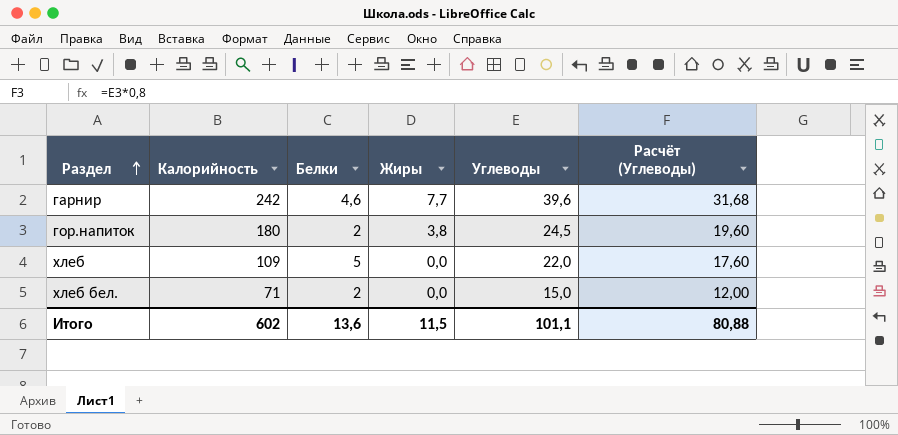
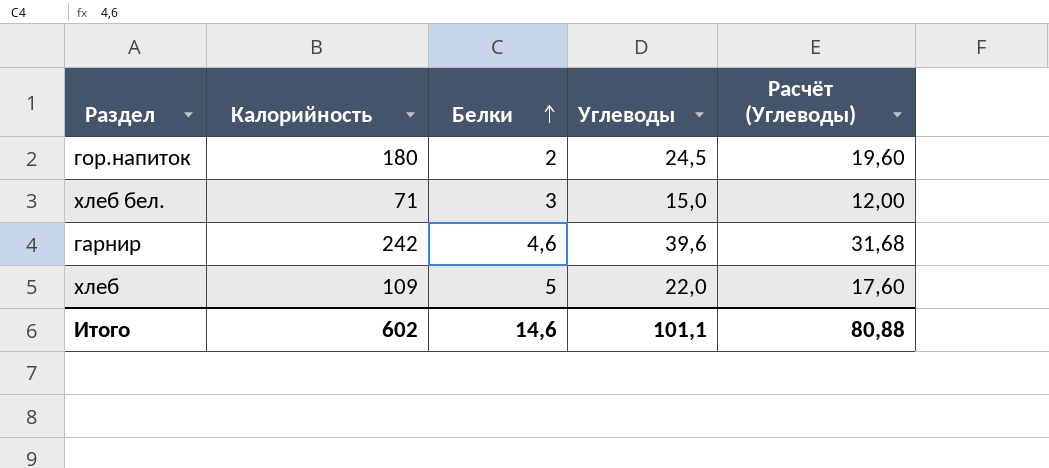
row order: Раздел ascending -> Белки ascending
column Жиры | position: 4 -> none
хлеб бел. | Белки: 2 -> 3
Итого | Белки: 13,6 -> 14,6

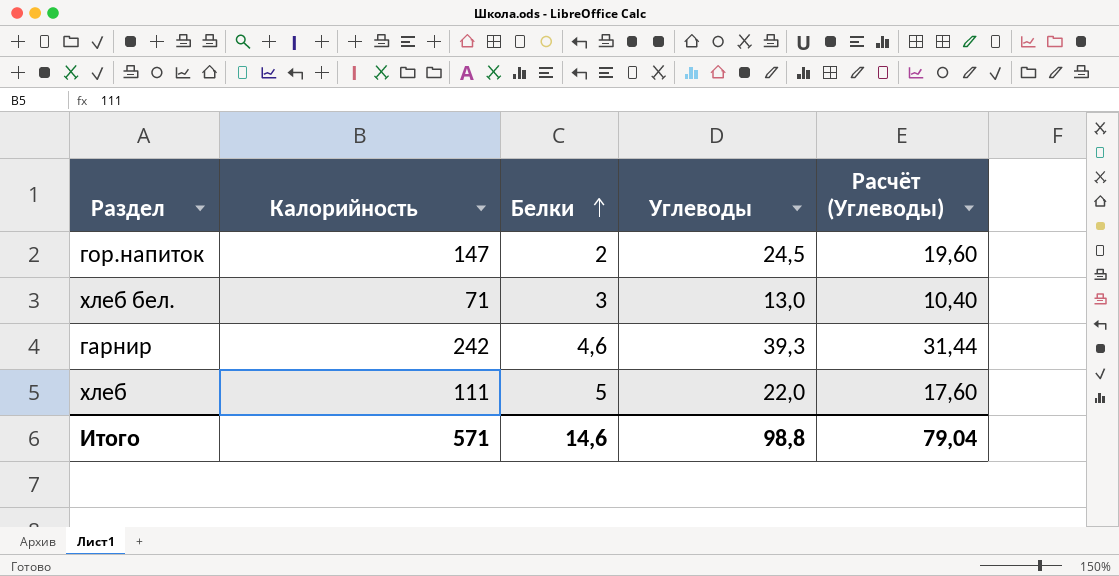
гор.напиток | Калорийность: 180 -> 147
хлеб бел. | Углеводы: 15,0 -> 13,0
хлеб бел. | Расчёт (Углеводы): 12,00 -> 10,40
гарнир | Углеводы: 39,6 -> 39,3
гарнир | Расчёт (Углеводы): 31,68 -> 31,44
хлеб | Калорийность: 109 -> 111
Итого | Калорийность: 602 -> 571
Итого | Углеводы: 101,1 -> 98,8
Итого | Расчёт (Углеводы): 80,88 -> 79,04

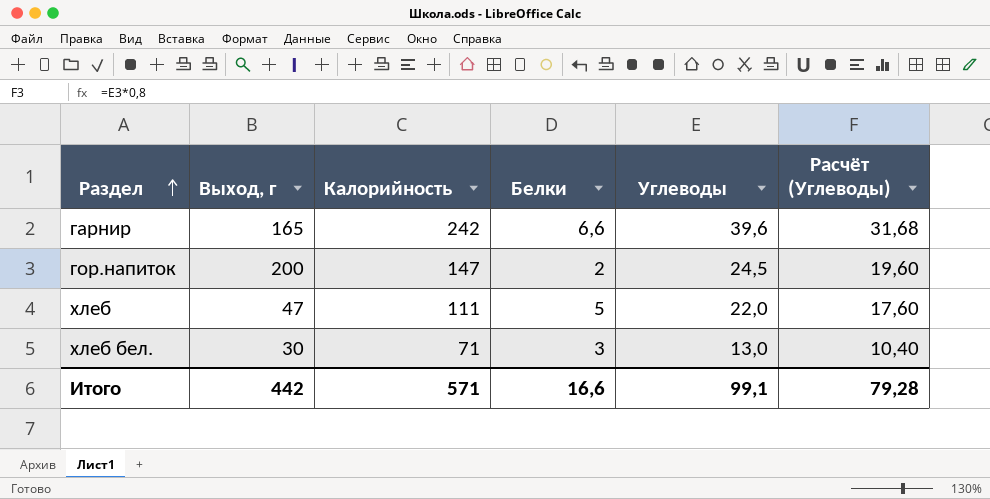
row order: Белки ascending -> Раздел ascending
column Выход, г | position: none -> 2
гарнир | Белки: 4,6 -> 6,6
гарнир | Углеводы: 39,3 -> 39,6
гарнир | Расчёт (Углеводы): 31,44 -> 31,68
Итого | Белки: 14,6 -> 16,6
Итого | Углеводы: 98,8 -> 99,1
Итого | Расчёт (Углеводы): 79,04 -> 79,28

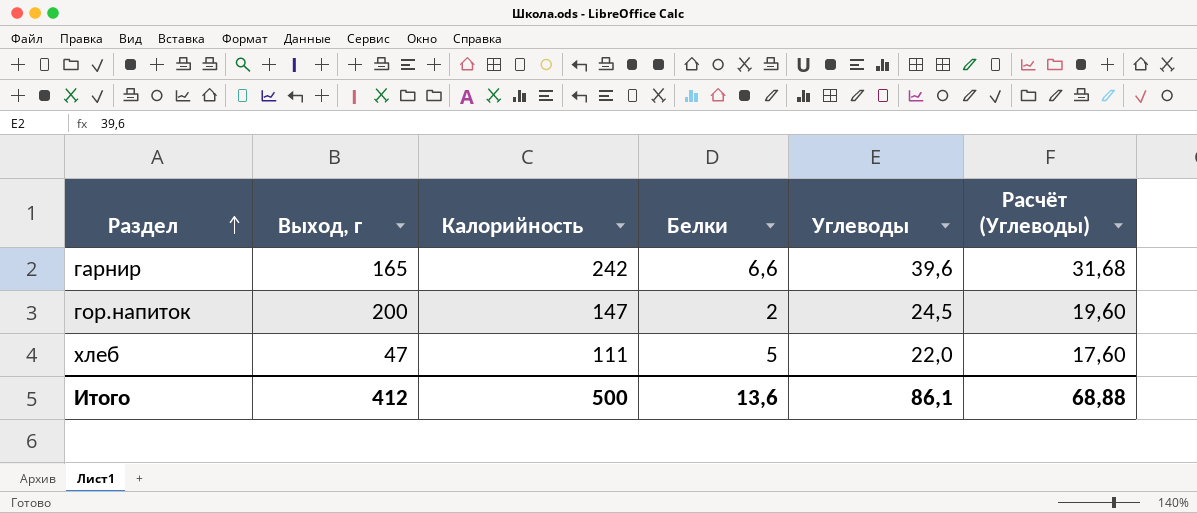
row хлеб бел.: 30 | 71 | 3 | 13,0 | 10,40 -> none
Итого | Выход, г: 442 -> 412
Итого | Калорийность: 571 -> 500
Итого | Белки: 16,6 -> 13,6
Итого | Углеводы: 99,1 -> 86,1
Итого | Расчёт (Углеводы): 79,28 -> 68,88

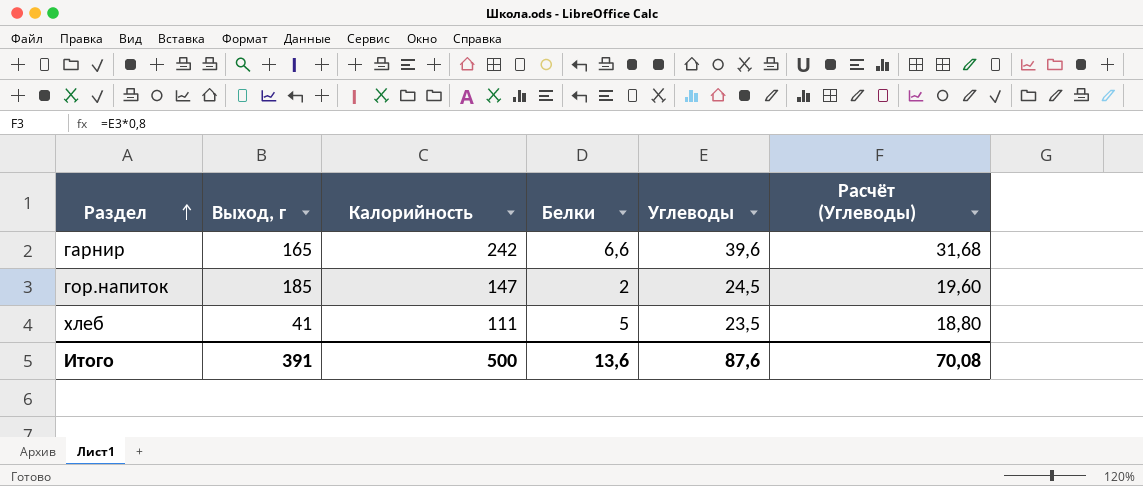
гор.напиток | Выход, г: 200 -> 185
хлеб | Выход, г: 47 -> 41
хлеб | Углеводы: 22,0 -> 23,5
хлеб | Расчёт (Углеводы): 17,60 -> 18,80
Итого | Выход, г: 412 -> 391
Итого | Углеводы: 86,1 -> 87,6
Итого | Расчёт (Углеводы): 68,88 -> 70,08

